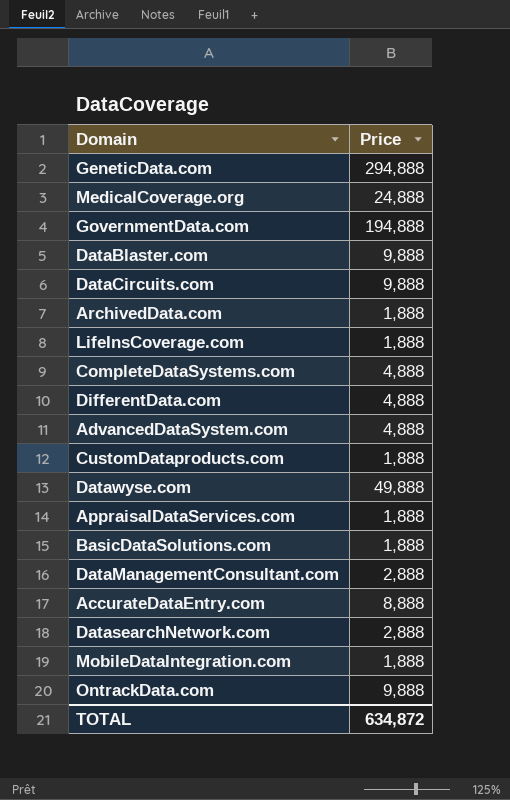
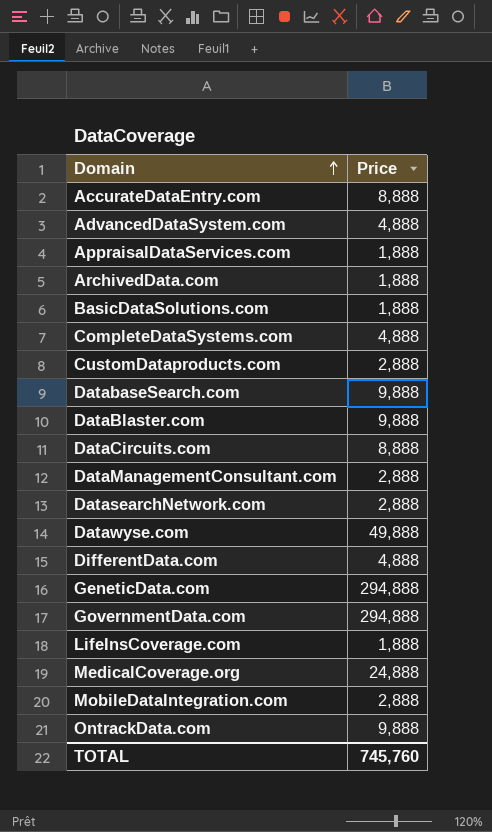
row order: none -> Domain ascending
CustomDataproducts.com | Price: 1,888 -> 2,888
row DatabaseSearch.com: none -> 9,888
DataCircuits.com | Price: 9,888 -> 8,888
GovernmentData.com | Price: 194,888 -> 294,888
MobileDataIntegration.com | Price: 1,888 -> 2,888
TOTAL | Price: 634,872 -> 745,760

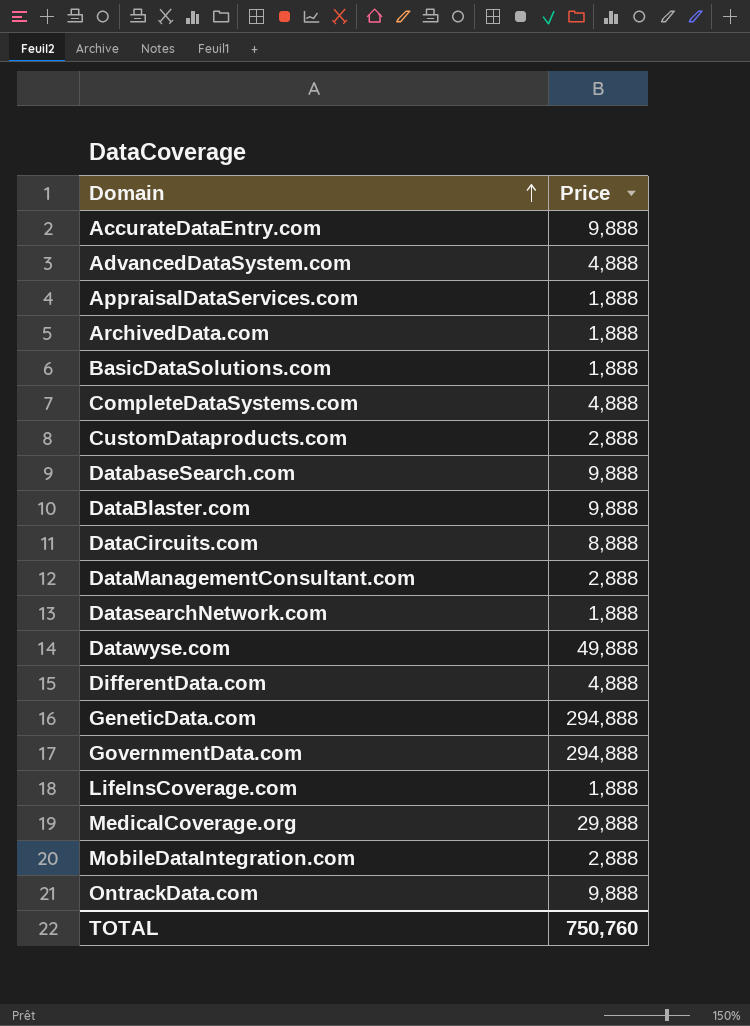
AccurateDataEntry.com | Price: 8,888 -> 9,888
DatasearchNetwork.com | Price: 2,888 -> 1,888
MedicalCoverage.org | Price: 24,888 -> 29,888
TOTAL | Price: 745,760 -> 750,760

